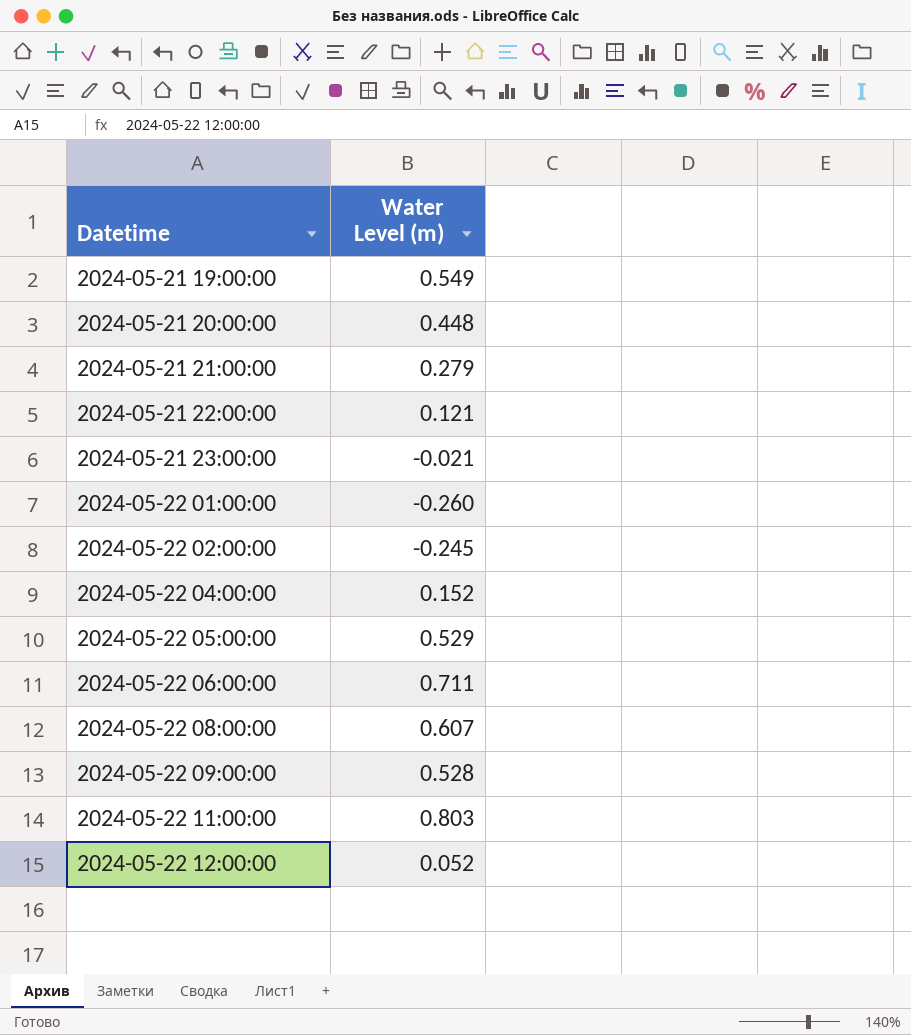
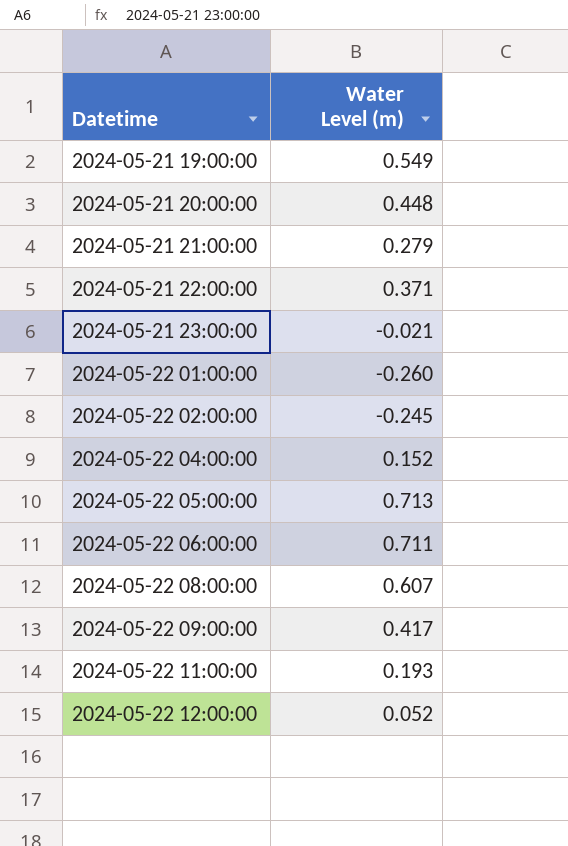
2024-05-21 22:00:00 | Water Level (m): 0.121 -> 0.371
2024-05-22 05:00:00 | Water Level (m): 0.529 -> 0.713
2024-05-22 09:00:00 | Water Level (m): 0.528 -> 0.417
2024-05-22 11:00:00 | Water Level (m): 0.803 -> 0.193

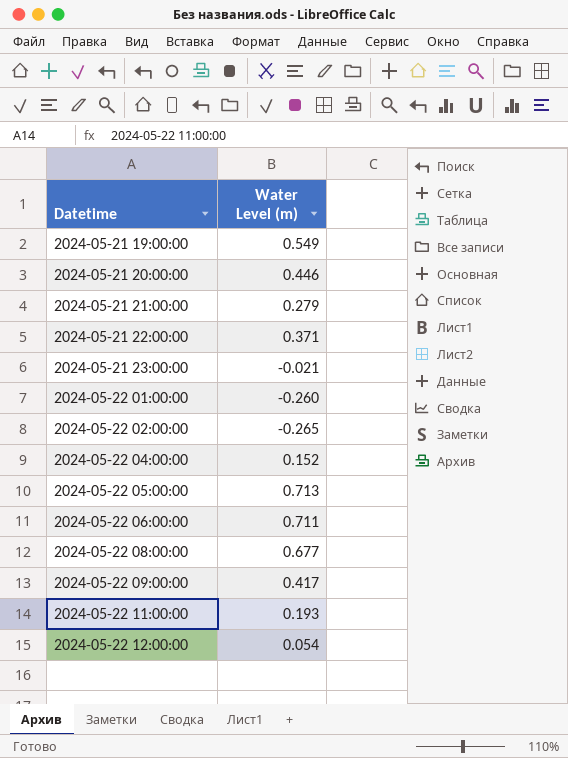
2024-05-21 20:00:00 | Water Level (m): 0.448 -> 0.446
2024-05-22 02:00:00 | Water Level (m): -0.245 -> -0.265
2024-05-22 08:00:00 | Water Level (m): 0.607 -> 0.677
2024-05-22 12:00:00 | Water Level (m): 0.052 -> 0.054

